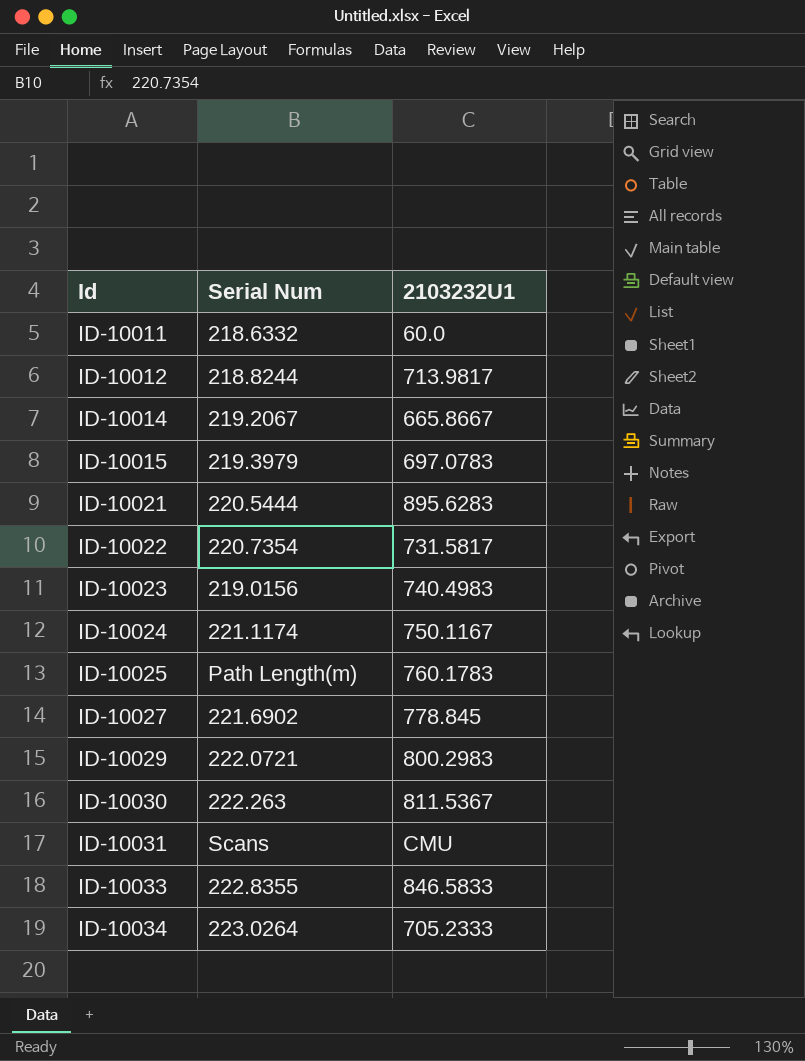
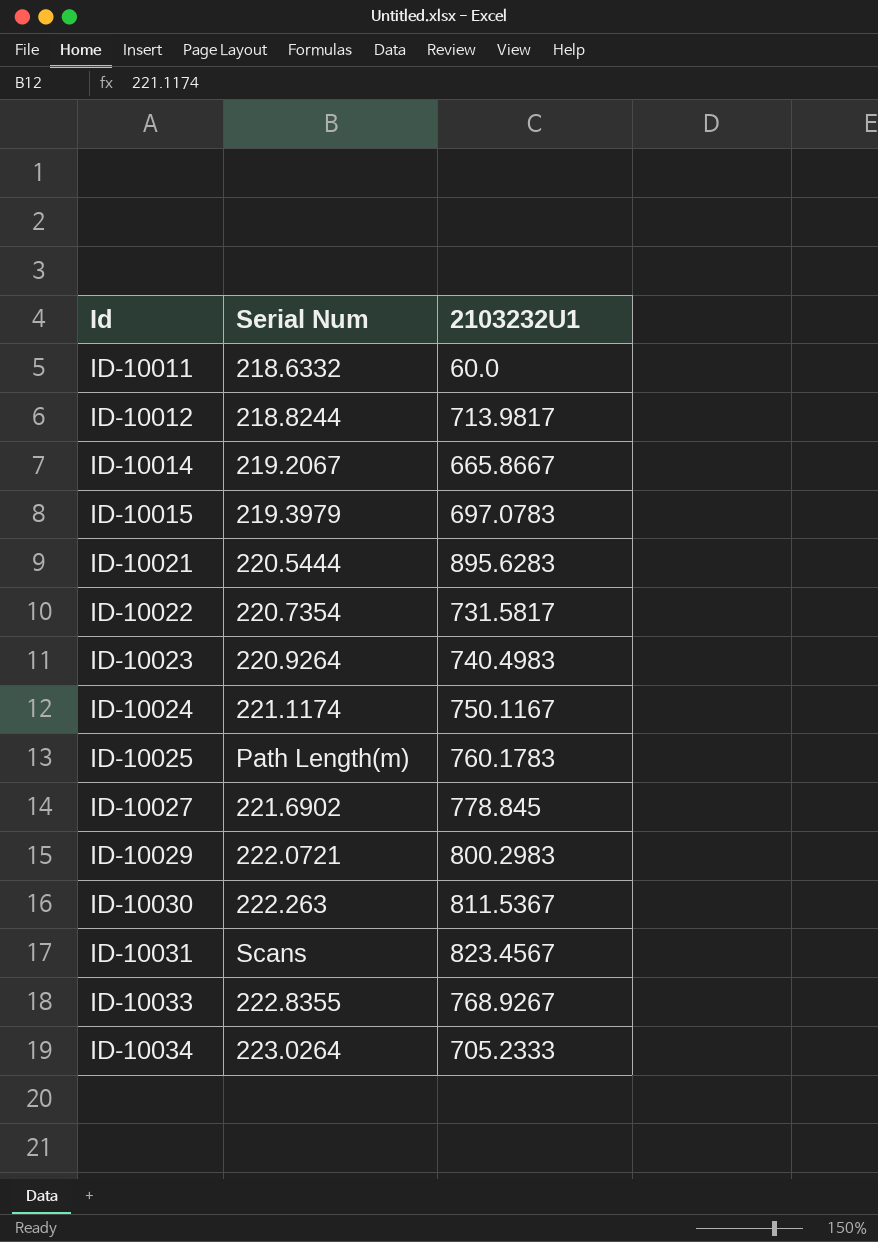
ID-10023 | Serial Num: 219.0156 -> 220.9264
ID-10031 | 2103232U1: CMU -> 823.4567
ID-10033 | 2103232U1: 846.5833 -> 768.9267

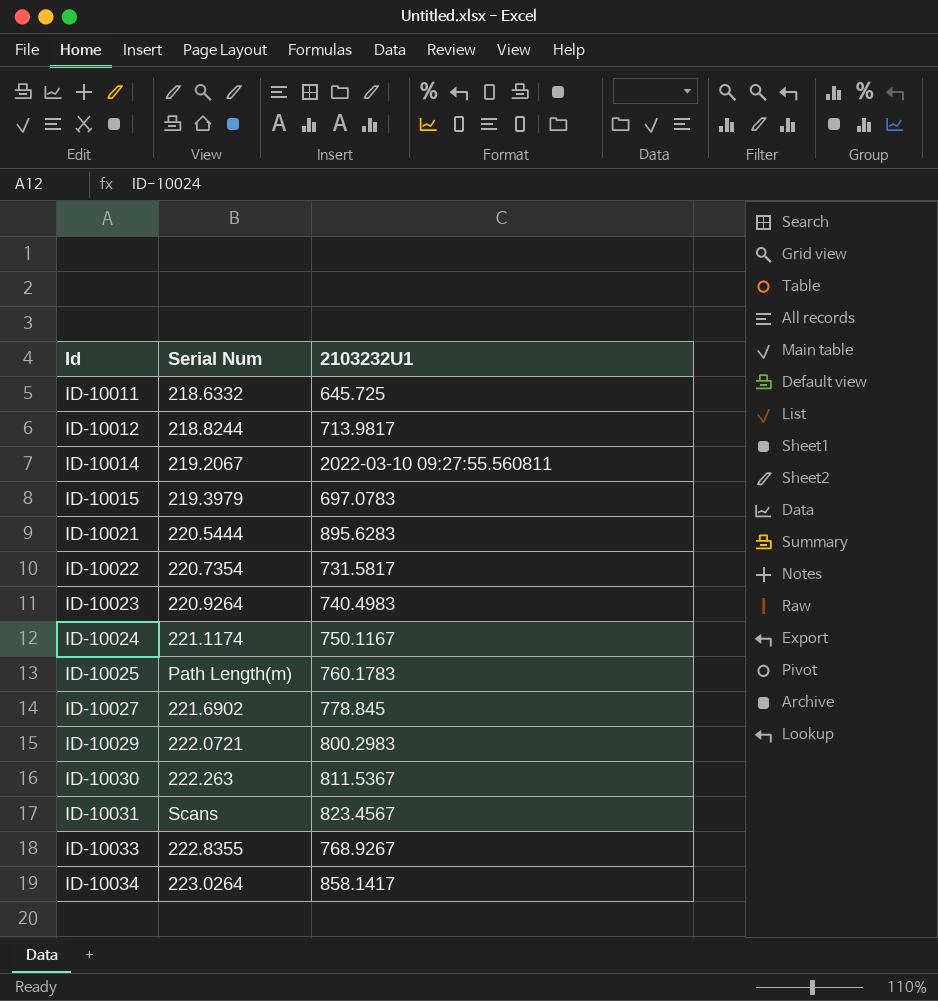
ID-10011 | 2103232U1: 60.0 -> 645.725
ID-10014 | 2103232U1: 665.8667 -> 2022-03-10 09:27:55.560811
ID-10034 | 2103232U1: 705.2333 -> 858.1417

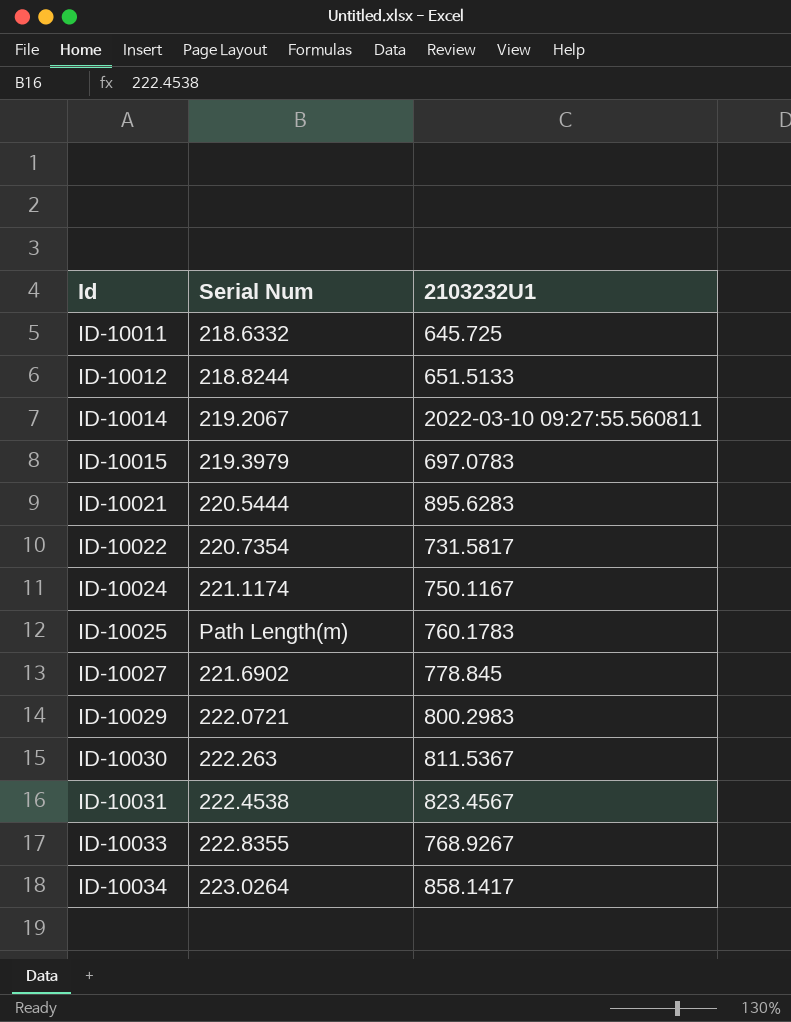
row ID-10023: 220.9264 | 740.4983 -> none
ID-10012 | 2103232U1: 713.9817 -> 651.5133
ID-10031 | Serial Num: Scans -> 222.4538

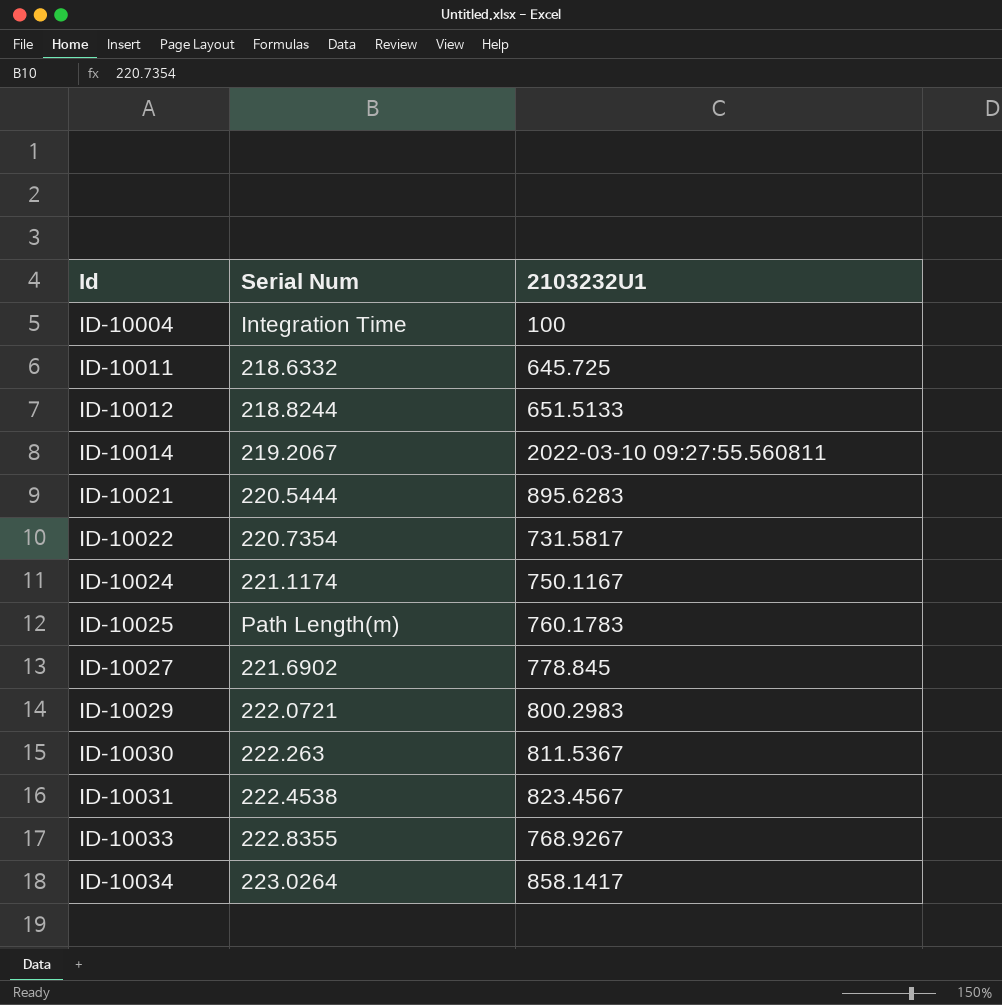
row ID-10015: 219.3979 | 697.0783 -> none
row ID-10004: none -> Integration Time | 100

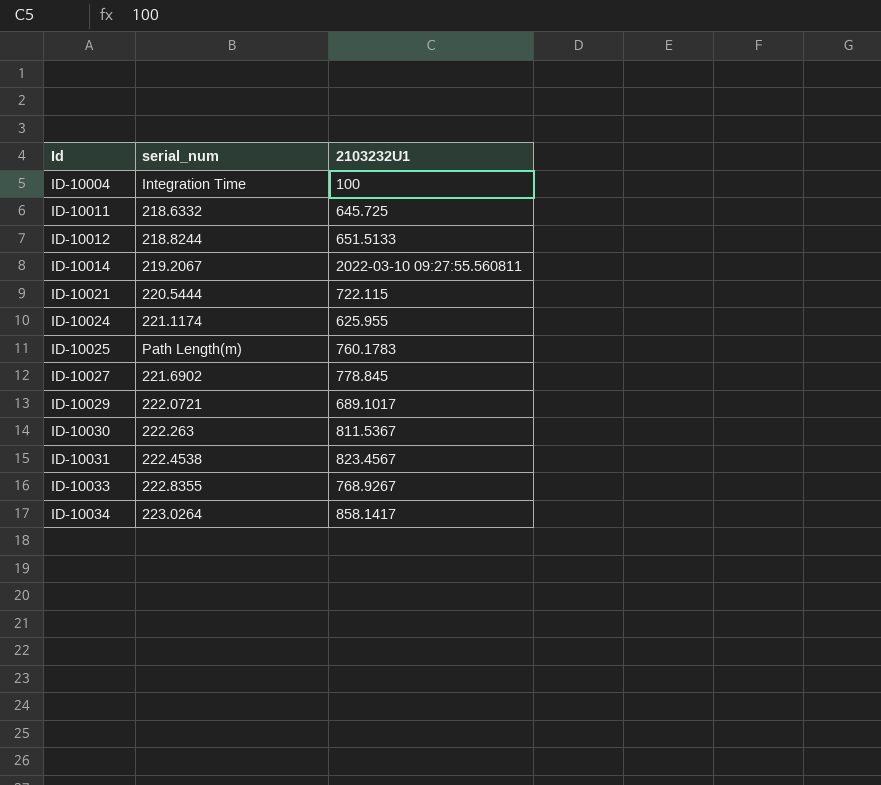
column name: Serial Num -> serial_num
row ID-10022: 220.7354 | 731.5817 -> none
ID-10021 | 2103232U1: 895.6283 -> 722.115
ID-10024 | 2103232U1: 750.1167 -> 625.955
ID-10029 | 2103232U1: 800.2983 -> 689.1017

